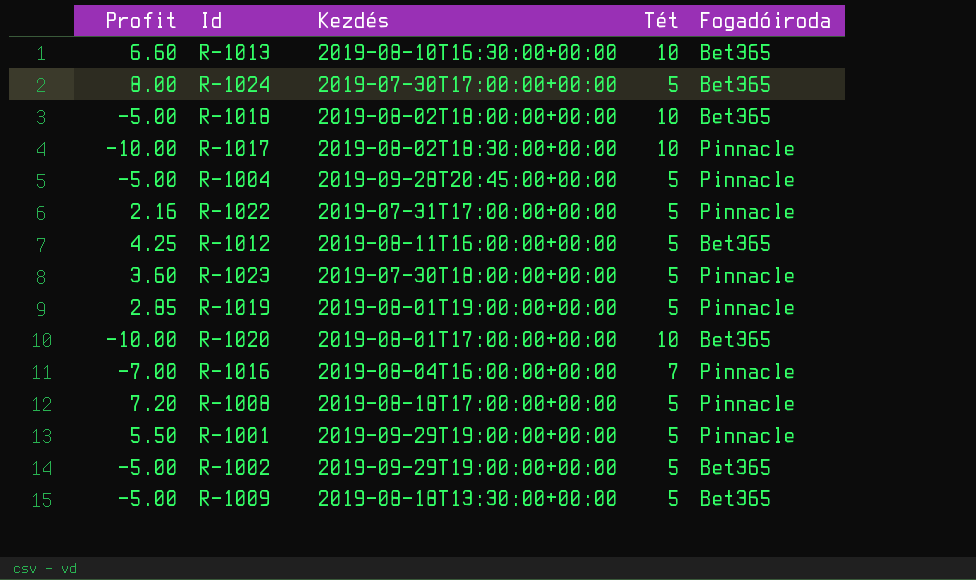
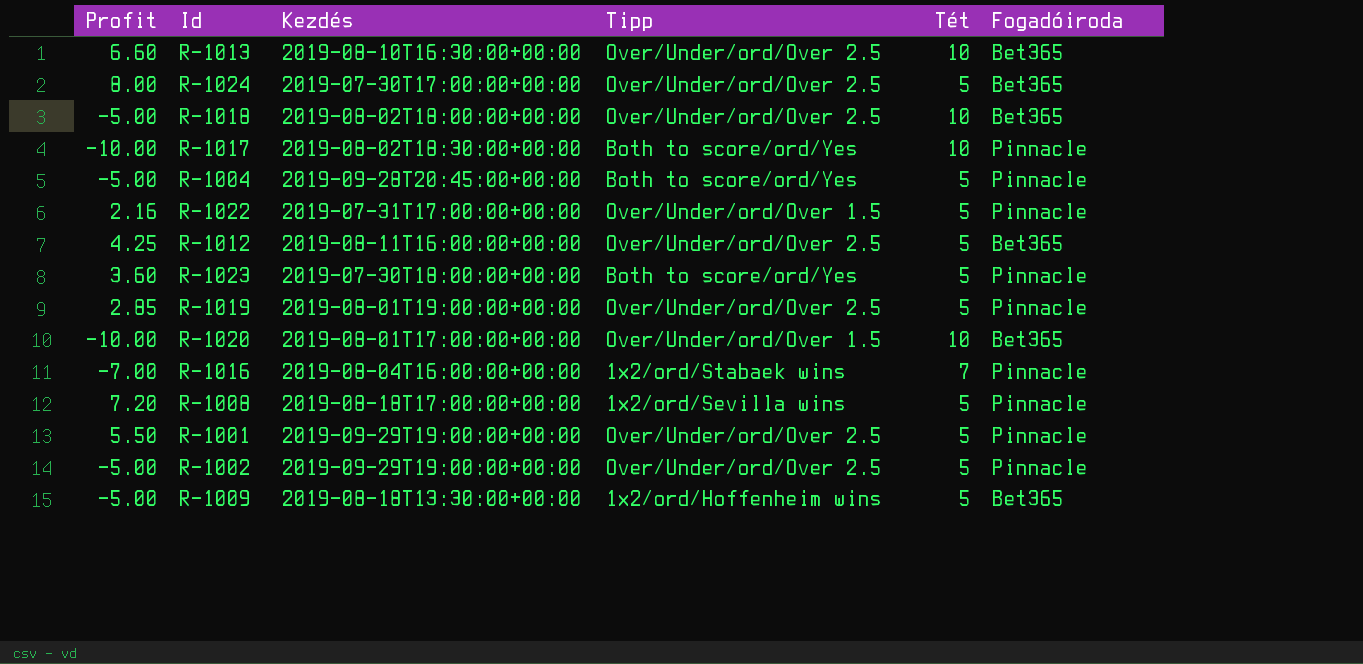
column Tipp | position: none -> 4
R-1002 | Fogadóiroda: Bet365 -> Pinnacle

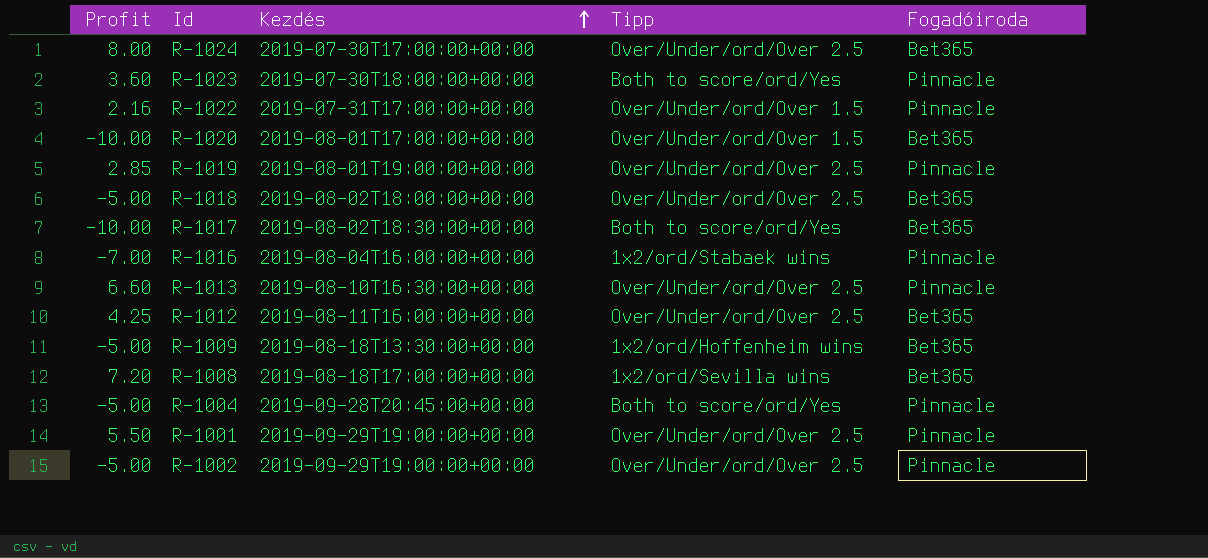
row order: none -> Kezdés ascending
column Tét | position: 5 -> none
R-1017 | Fogadóiroda: Pinnacle -> Bet365
R-1013 | Fogadóiroda: Bet365 -> Pinnacle
R-1008 | Fogadóiroda: Pinnacle -> Bet365

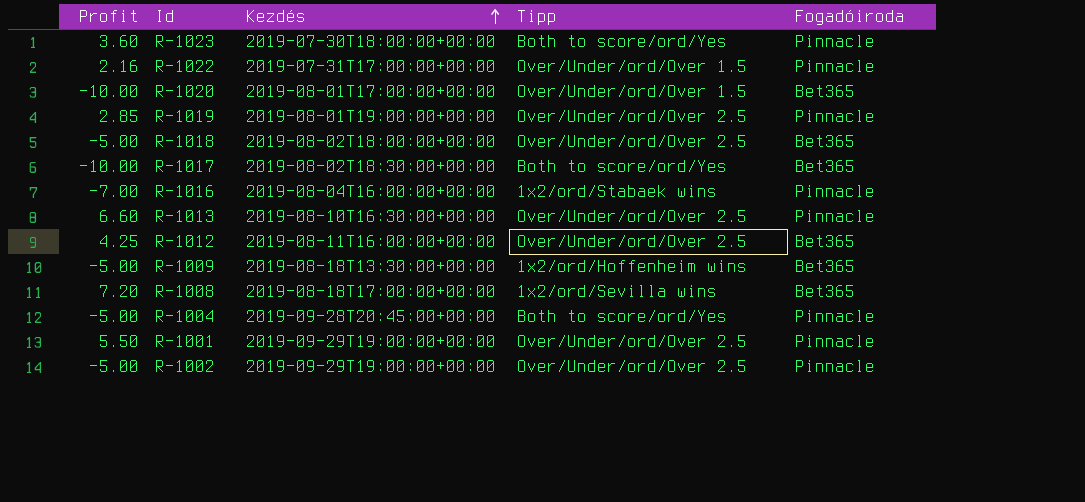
row R-1024: 8.00 | 2019-07-30T17:00:00+00:00 | Over/Under/ord/Over 2.5 | Bet365 -> none

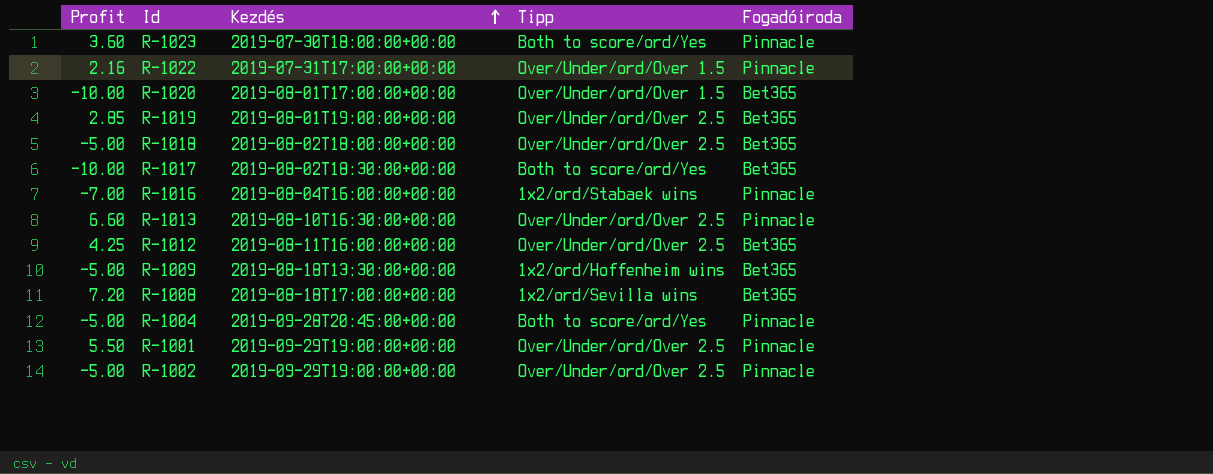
R-1019 | Fogadóiroda: Pinnacle -> Bet365

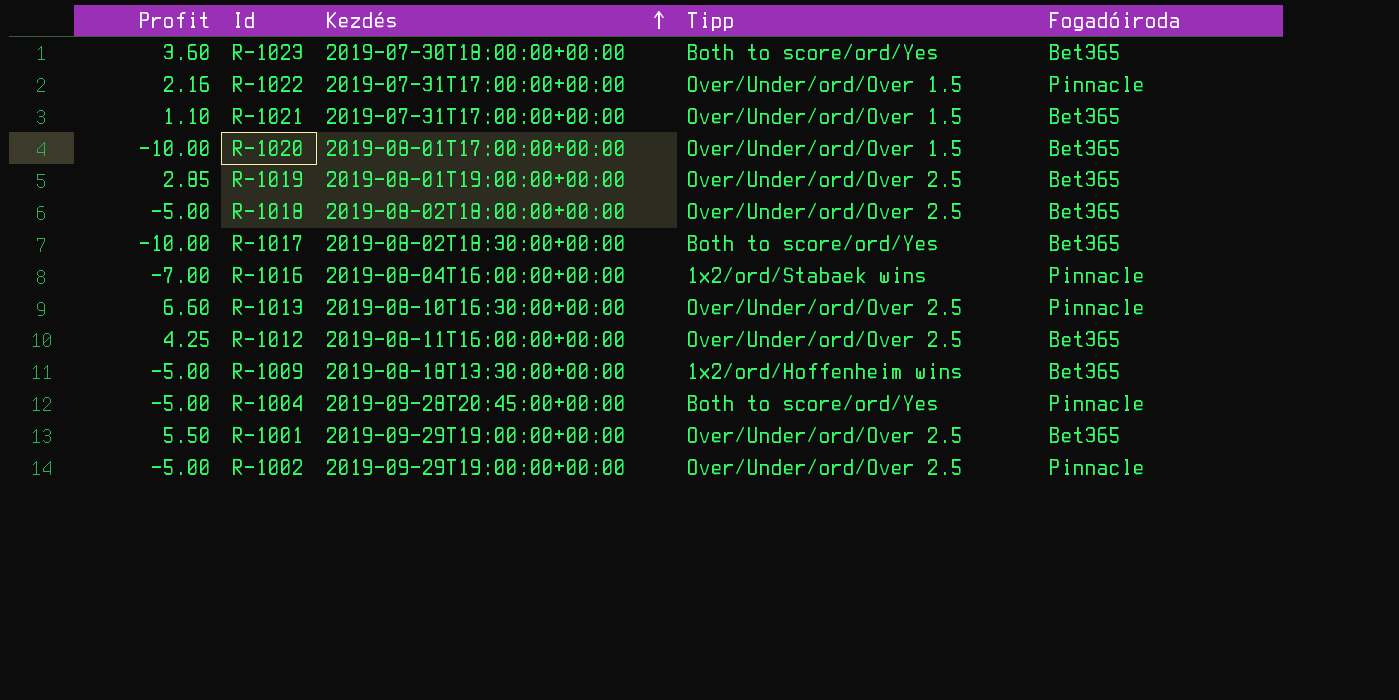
row R-1008: 7.20 | 2019-08-18T17:00:00+00:00 | 1x2/ord/Sevilla wins | Bet365 -> none
R-1023 | Fogadóiroda: Pinnacle -> Bet365
row R-1021: none -> 1.10 | 2019-07-31T17:00:00+00:00 | Over/Under/ord/Over 1.5 | Bet365
R-1001 | Fogadóiroda: Pinnacle -> Bet365

